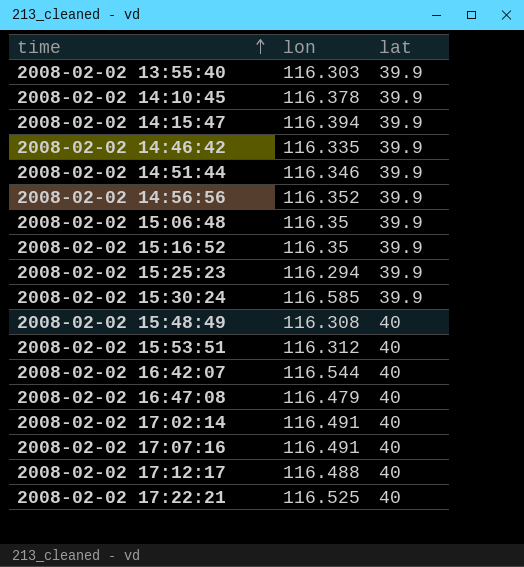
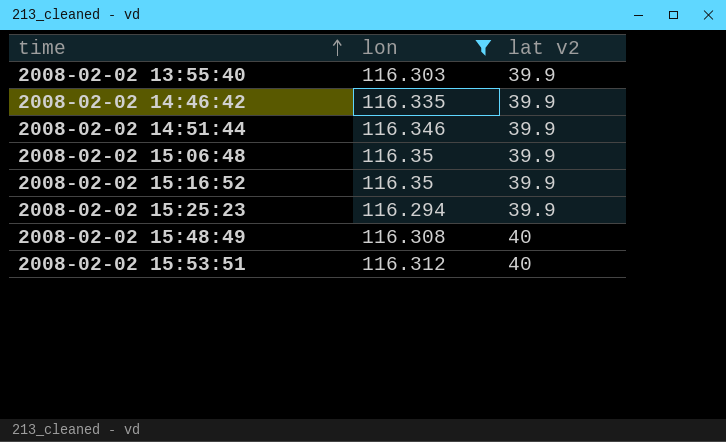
filter: none -> lon <= 116.35
column name: lat -> lat v2

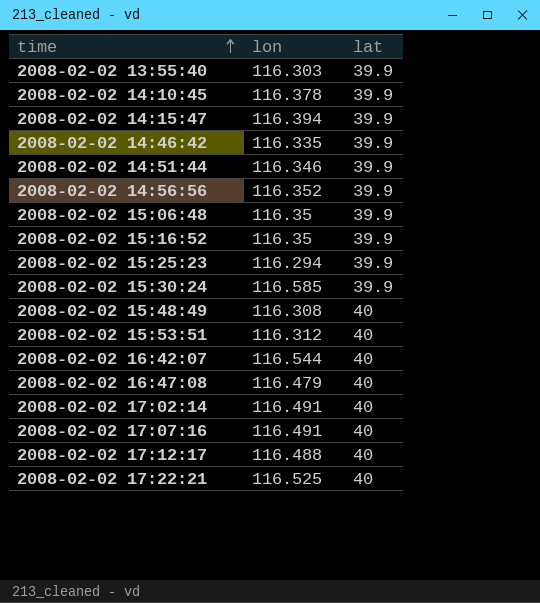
filter: lon <= 116.35 -> none
column name: lat v2 -> lat

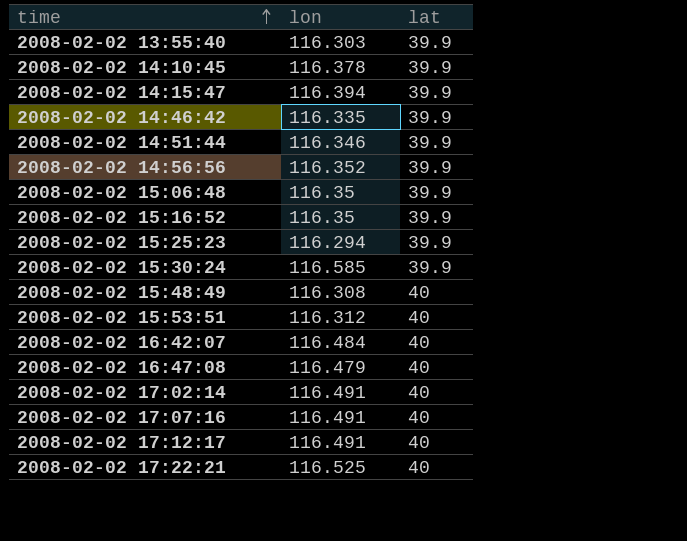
2008-02-02 16:42:07 | lon: 116.544 -> 116.484
2008-02-02 17:12:17 | lon: 116.488 -> 116.491

